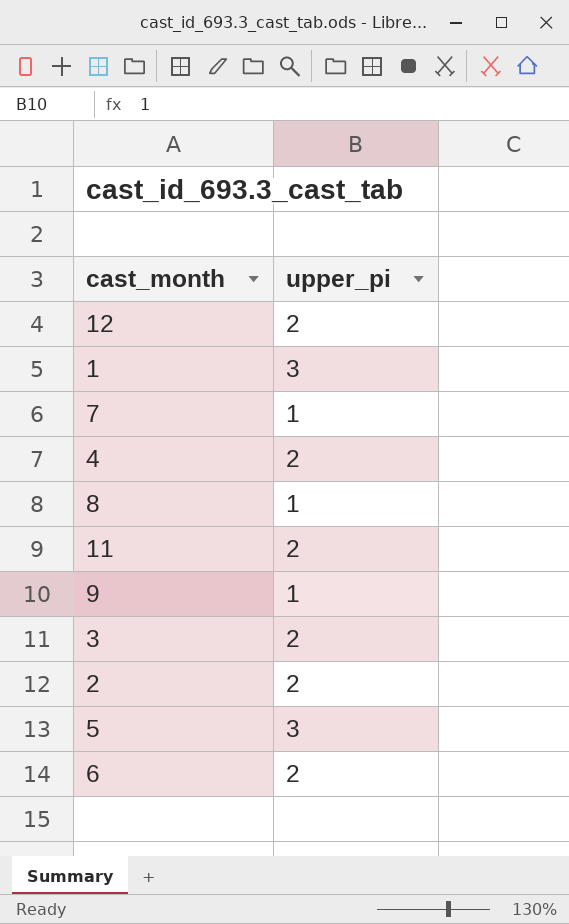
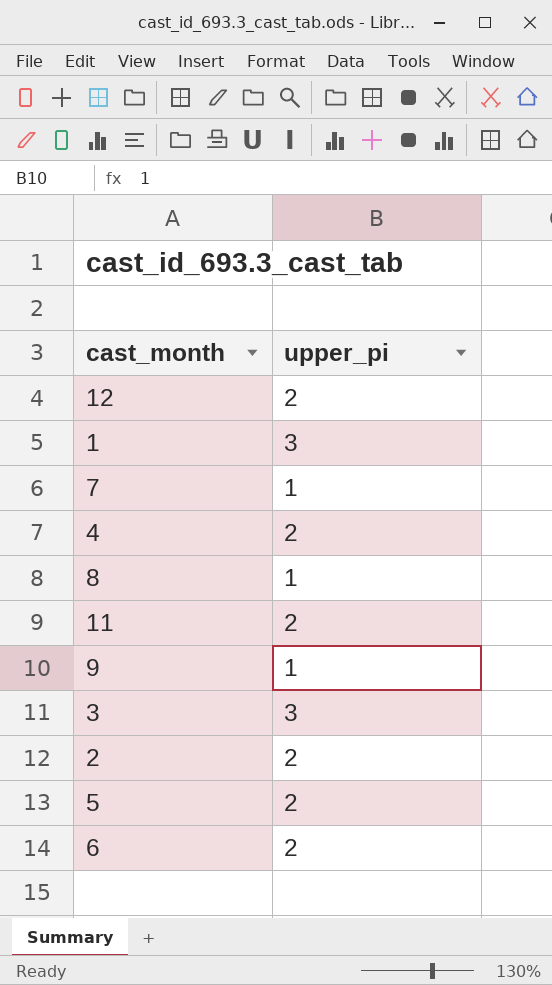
3 | upper_pi: 2 -> 3
5 | upper_pi: 3 -> 2

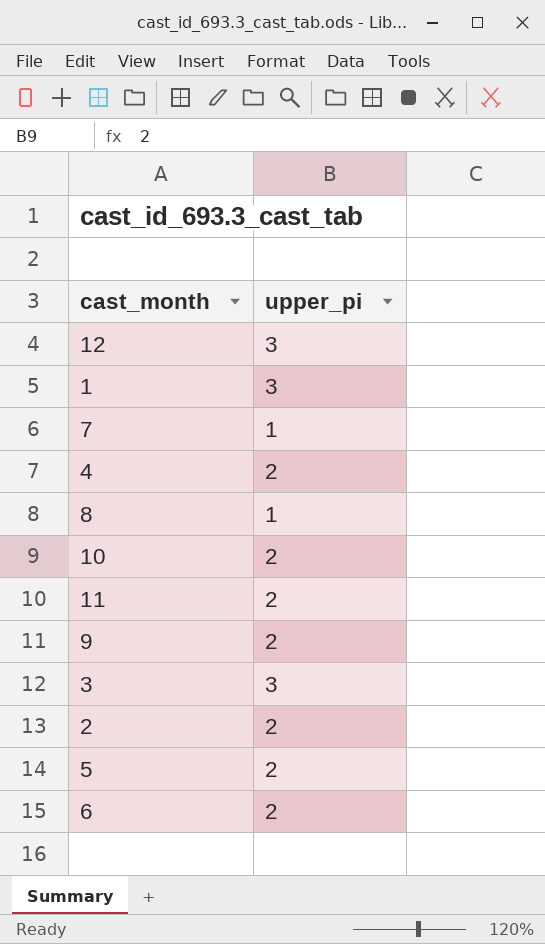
12 | upper_pi: 2 -> 3
row 10: none -> 2
9 | upper_pi: 1 -> 2

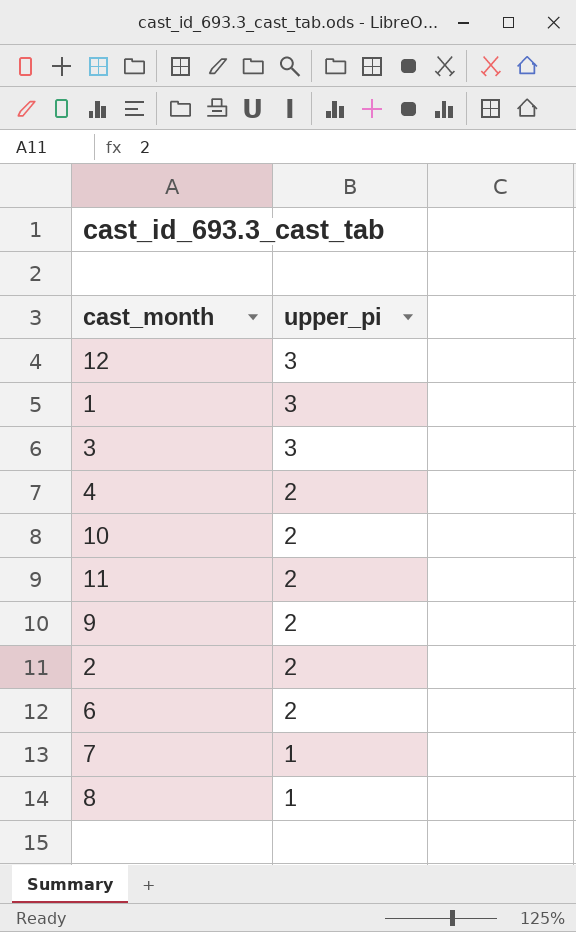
row order: none -> upper_pi descending
row 5: 2 -> none

